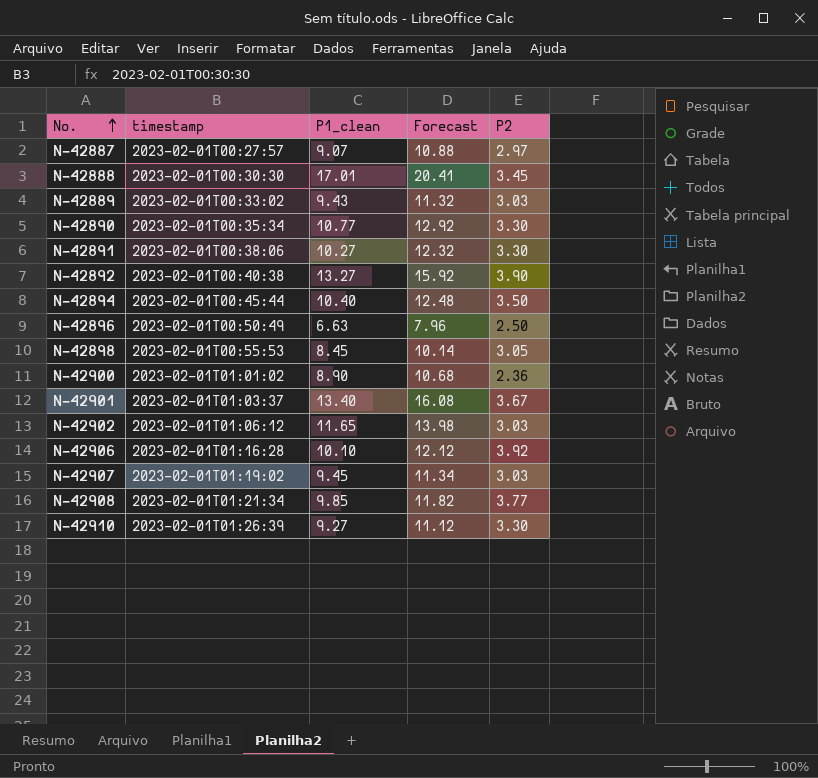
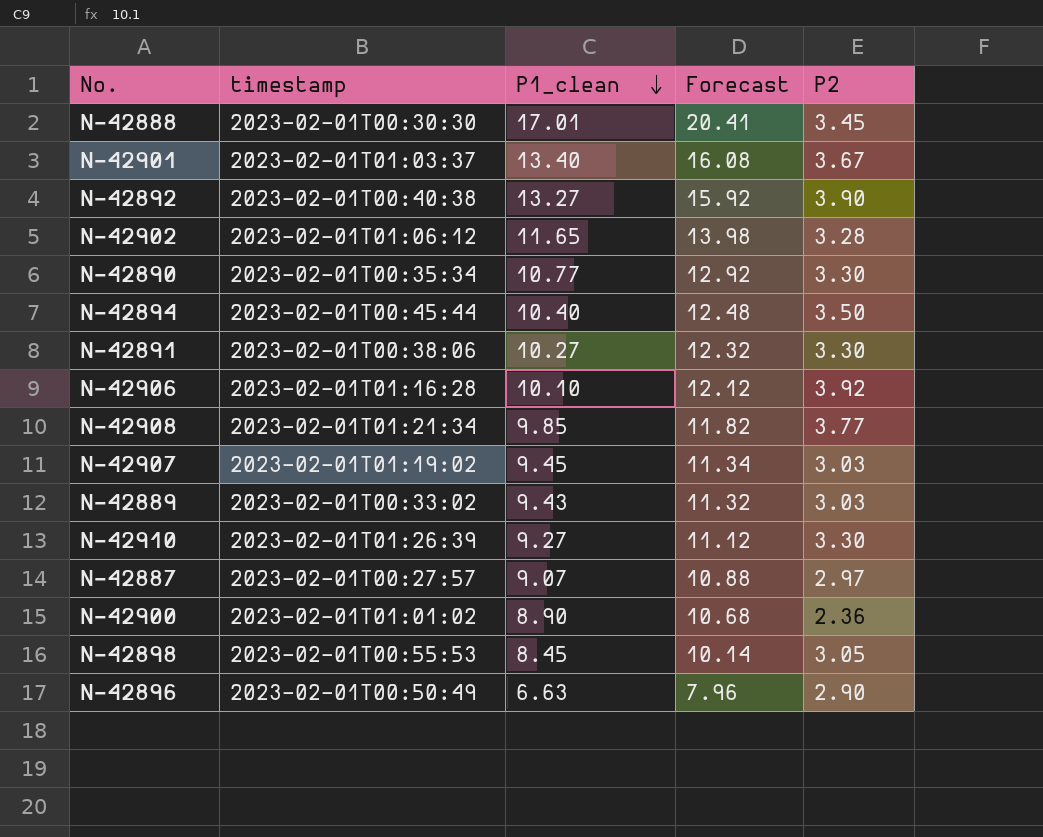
row order: No. ascending -> P1_clean descending
N-42902 | P2: 3.03 -> 3.28
N-42896 | P2: 2.50 -> 2.90

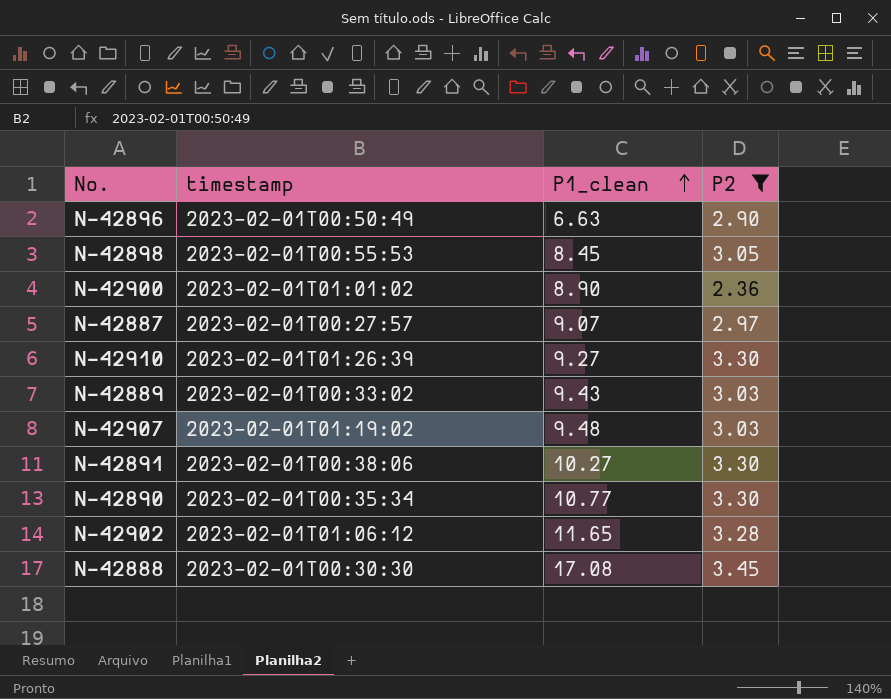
filter: none -> P2 <= 3.45
row order: P1_clean descending -> P1_clean ascending
column Forecast | formula: [P1_clean] * 1.2 -> none
N-42907 | P1_clean: 9.45 -> 9.48
N-42888 | P1_clean: 17.01 -> 17.08

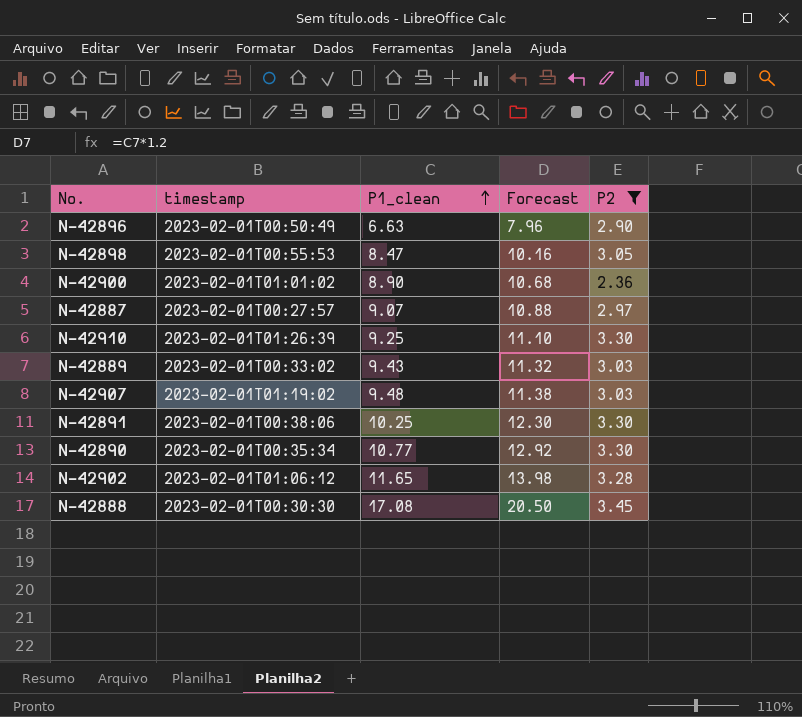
column Forecast | formula: none -> [P1_clean] * 1.2
N-42898 | P1_clean: 8.45 -> 8.47
N-42910 | P1_clean: 9.27 -> 9.25
N-42891 | P1_clean: 10.27 -> 10.25

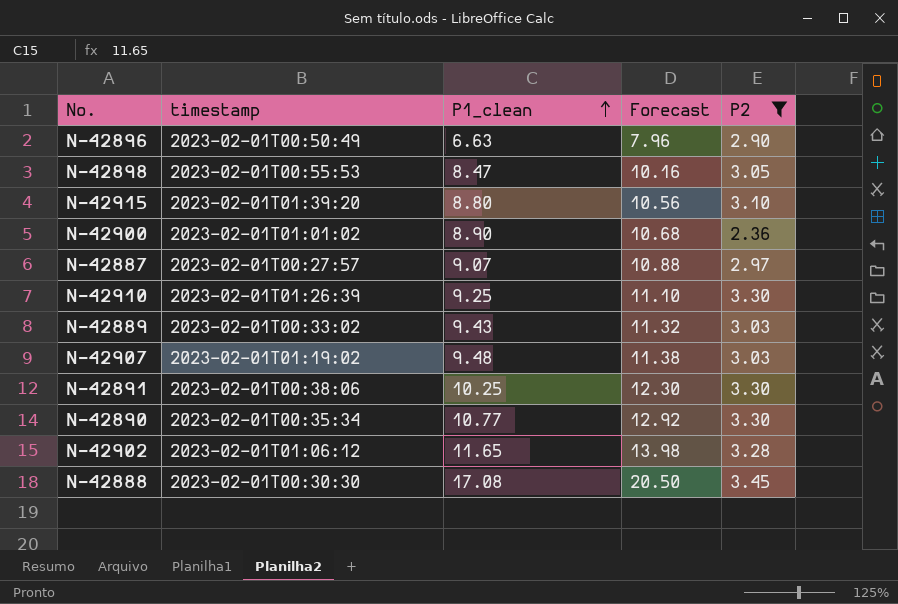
row N-42915: none -> 2023-02-01T01:39:20 | 8.80 | 10.56 | 3.10

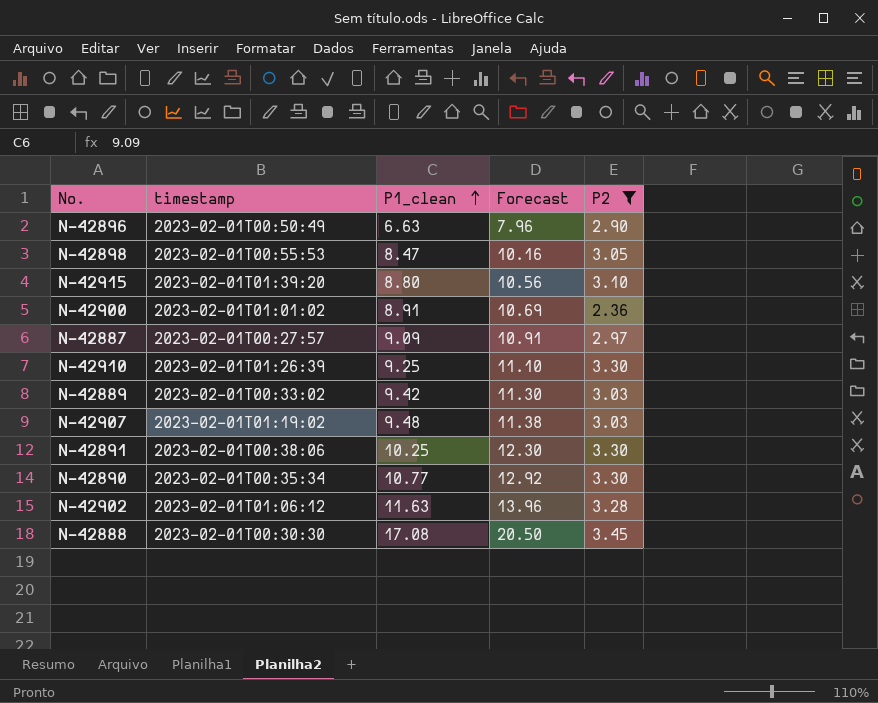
N-42900 | P1_clean: 8.90 -> 8.91
N-42900 | Forecast: 10.68 -> 10.69
N-42887 | P1_clean: 9.07 -> 9.09
N-42887 | Forecast: 10.88 -> 10.91
N-42889 | P1_clean: 9.43 -> 9.42
N-42889 | Forecast: 11.32 -> 11.30
N-42902 | P1_clean: 11.65 -> 11.63
N-42902 | Forecast: 13.98 -> 13.96

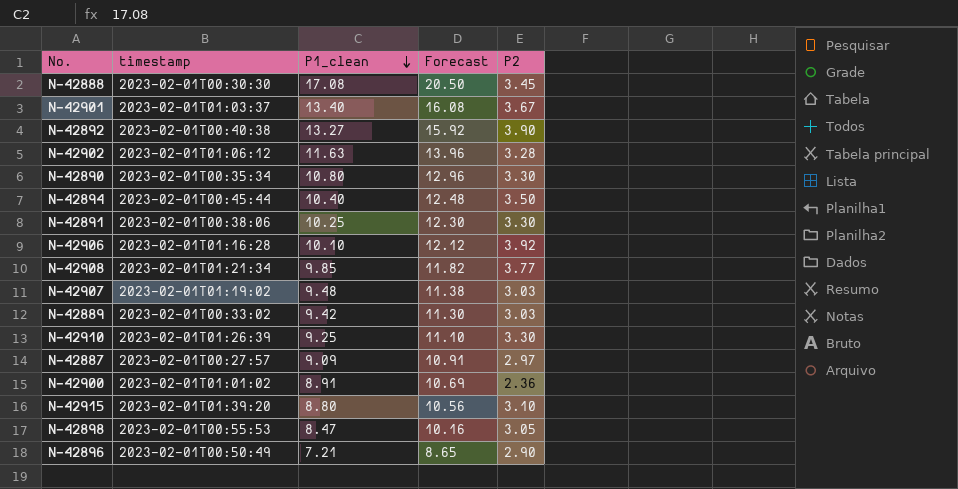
filter: P2 <= 3.45 -> none
row order: P1_clean ascending -> P1_clean descending
N-42890 | P1_clean: 10.77 -> 10.80
N-42890 | Forecast: 12.92 -> 12.96
N-42896 | P1_clean: 6.63 -> 7.21
N-42896 | Forecast: 7.96 -> 8.65

